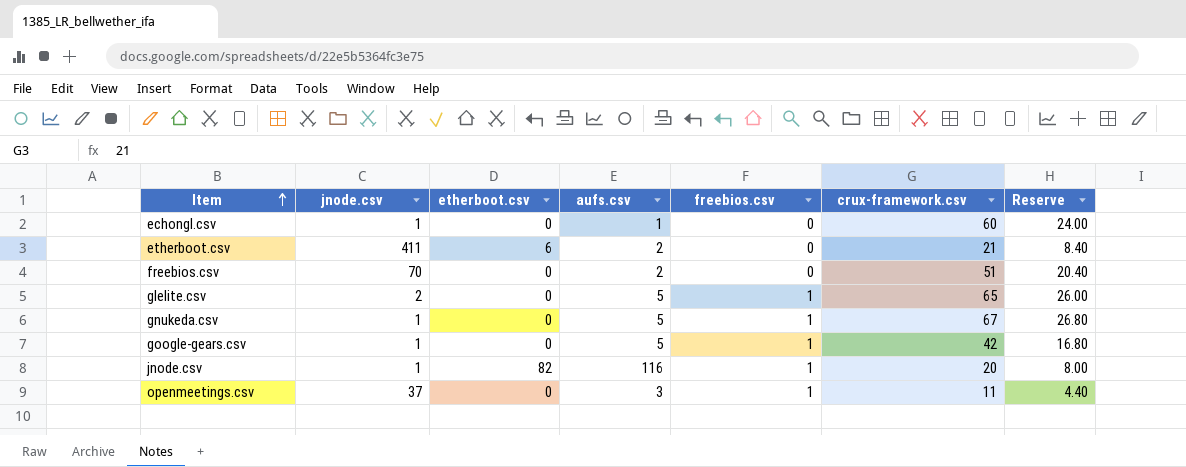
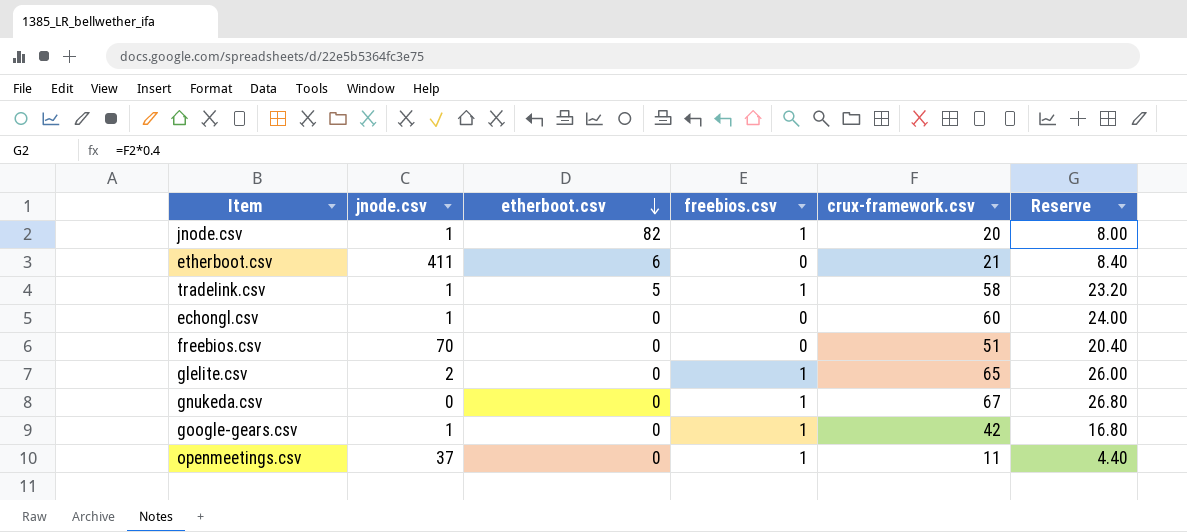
row order: Item ascending -> etherboot.csv descending
column aufs.csv | position: 4 -> none
row tradelink.csv: none -> 1 | 5 | 1 | 58 | 23.20
gnukeda.csv | jnode.csv: 1 -> 0

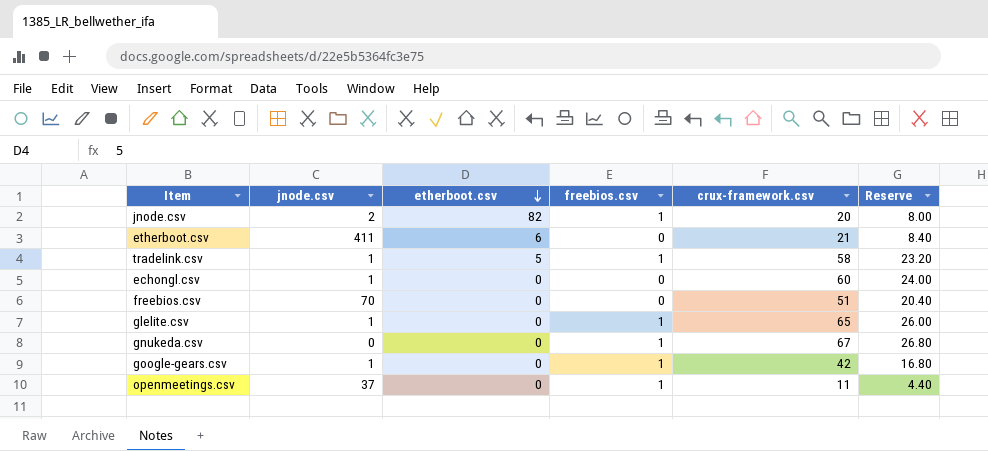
jnode.csv | jnode.csv: 1 -> 2
glelite.csv | jnode.csv: 2 -> 1

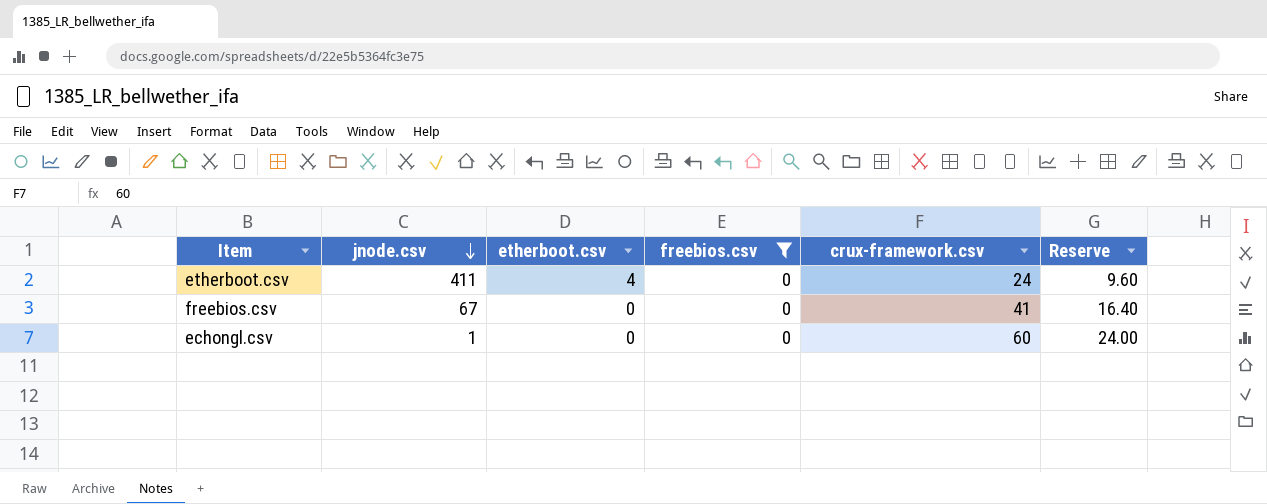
filter: none -> freebios.csv = 0
row order: etherboot.csv descending -> jnode.csv descending
etherboot.csv | etherboot.csv: 6 -> 4
etherboot.csv | crux-framework.csv: 21 -> 24
etherboot.csv | Reserve: 8.40 -> 9.60
freebios.csv | jnode.csv: 70 -> 67
freebios.csv | crux-framework.csv: 51 -> 41
freebios.csv | Reserve: 20.40 -> 16.40

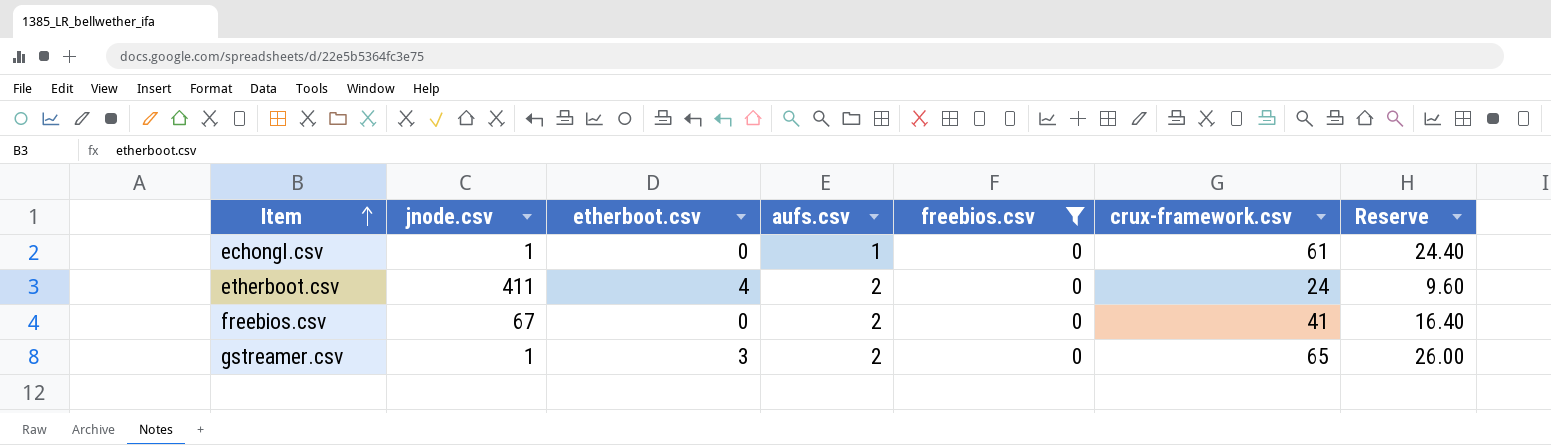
row order: jnode.csv descending -> Item ascending
column aufs.csv | position: none -> 4
echongl.csv | crux-framework.csv: 60 -> 61
echongl.csv | Reserve: 24.00 -> 24.40
row gstreamer.csv: none -> 1 | 3 | 2 | 0 | 65 | 26.00

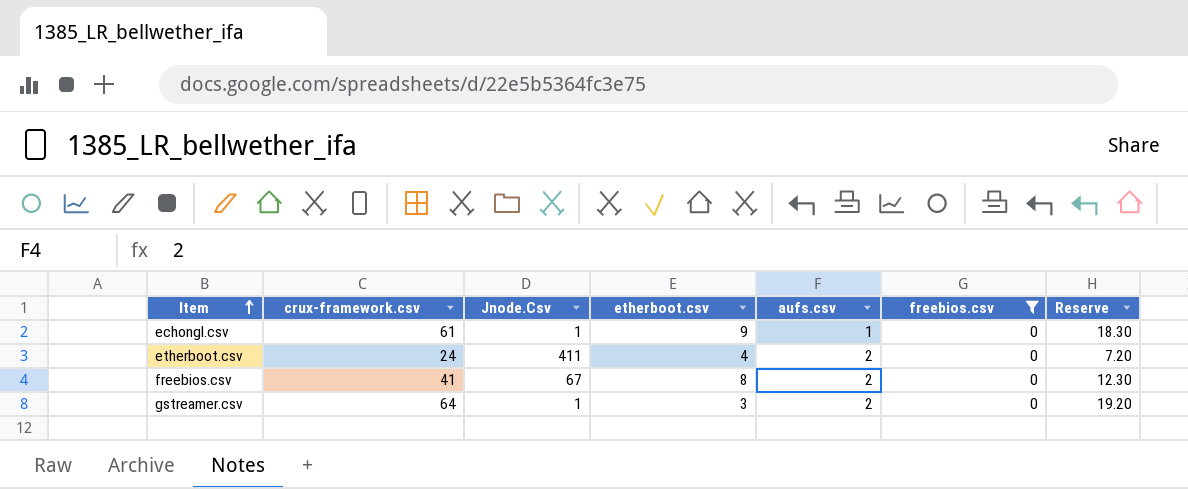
column crux-framework.csv | position: 6 -> 2
column name: jnode.csv -> Jnode.Csv
column Reserve | formula: [crux-framework.csv] * 0.4 -> [crux-framework.csv] * 0.3
echongl.csv | etherboot.csv: 0 -> 9
freebios.csv | etherboot.csv: 0 -> 8
gstreamer.csv | crux-framework.csv: 65 -> 64

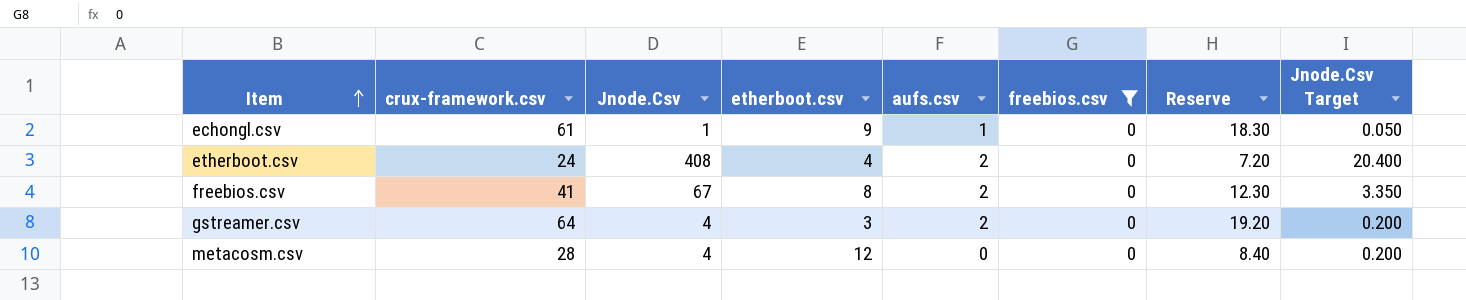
column Jnode.Csv Target | formula: none -> [Jnode.Csv] * 0.05
etherboot.csv | Jnode.Csv: 411 -> 408
gstreamer.csv | Jnode.Csv: 1 -> 4
row metacosm.csv: none -> 28 | 4 | 12 | 0 | 0 | 8.40 | 0.200

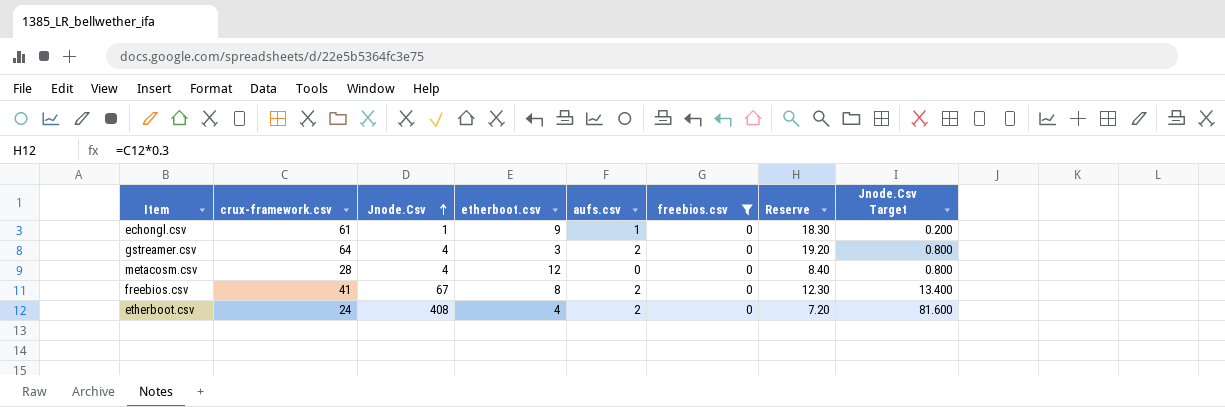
row order: Item ascending -> Jnode.Csv ascending
column Jnode.Csv Target | formula: [Jnode.Csv] * 0.05 -> [Jnode.Csv] * 0.2

